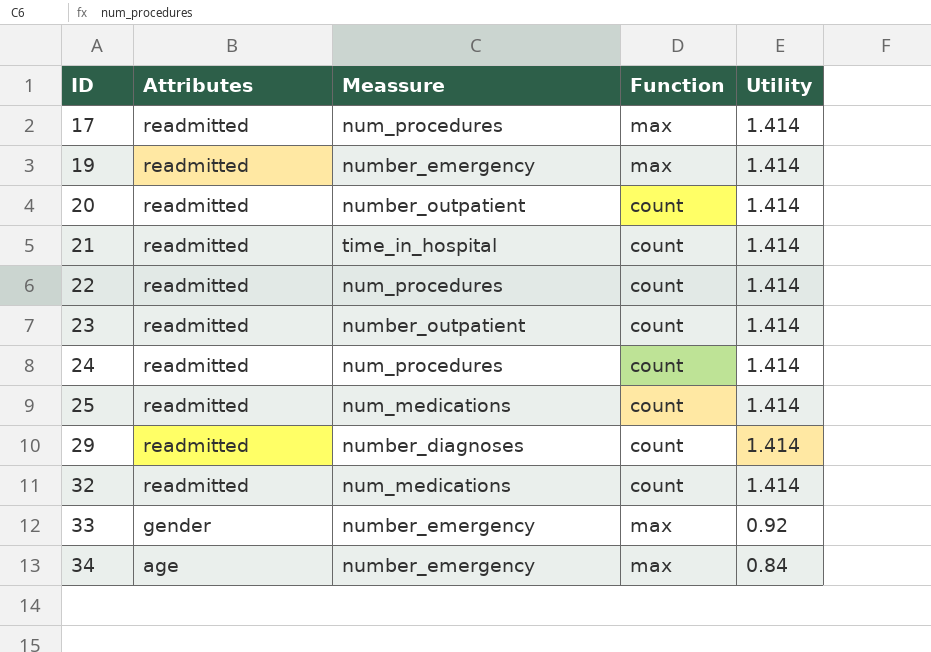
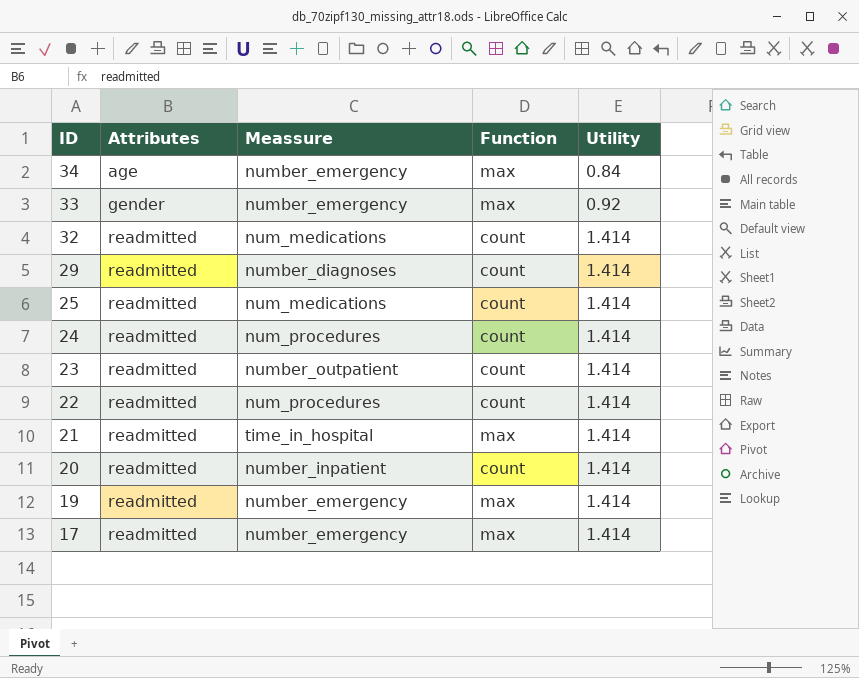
row order: ID ascending -> ID descending
21 | Function: count -> max
20 | Meassure: number_outpatient -> number_inpatient
17 | Meassure: num_procedures -> number_emergency

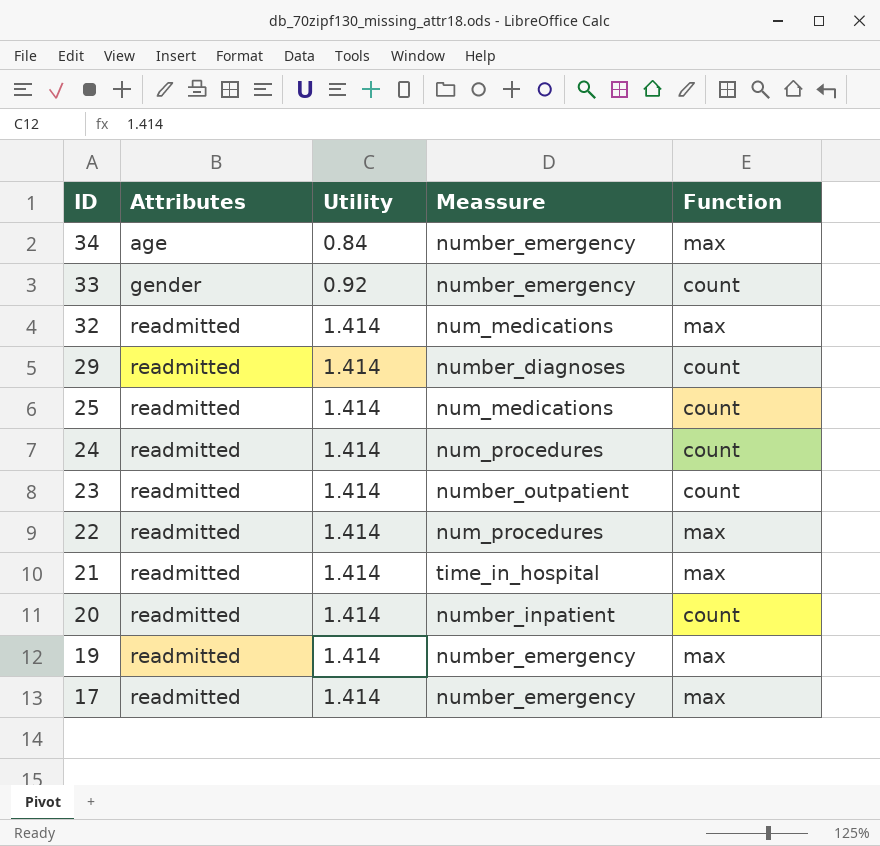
column Utility | position: 5 -> 3
33 | Function: max -> count
32 | Function: count -> max
22 | Function: count -> max

